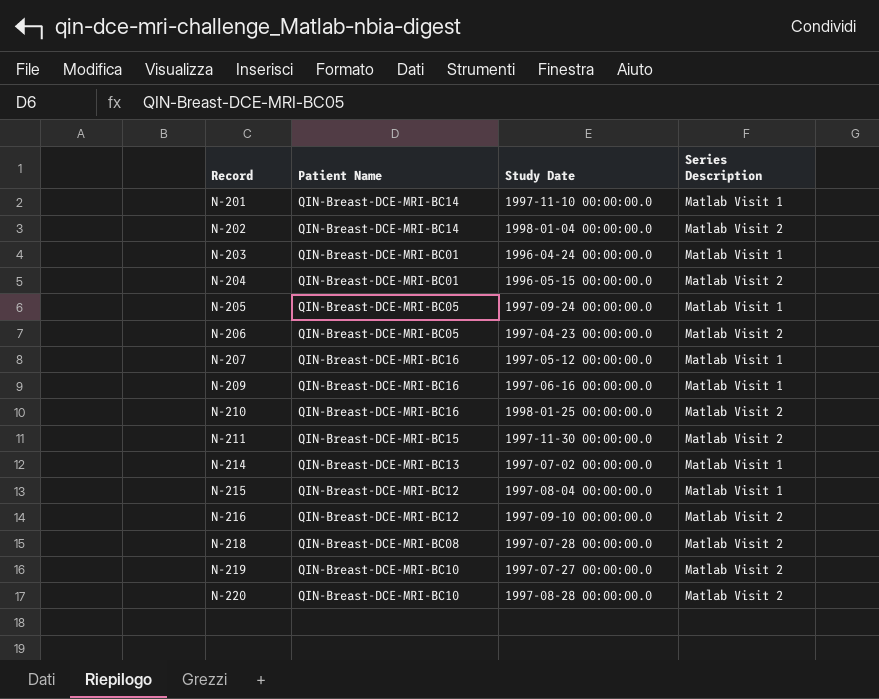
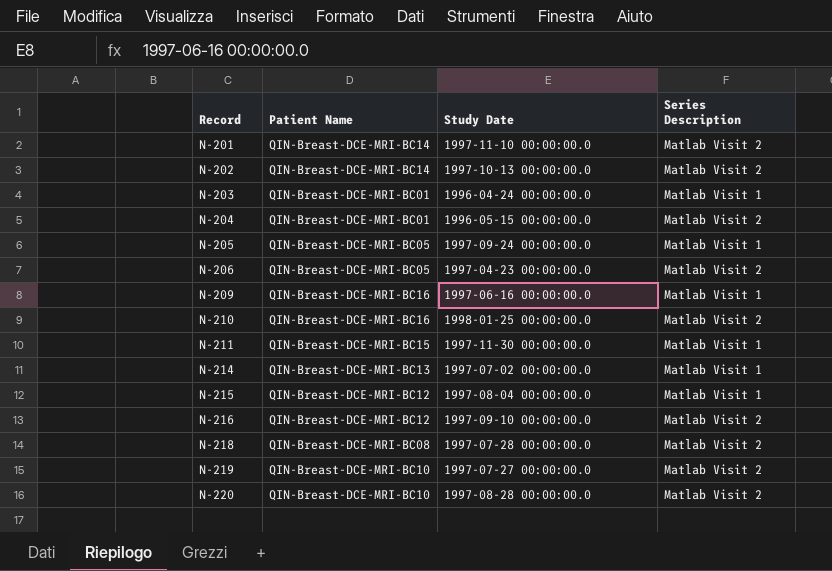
row N-207: QIN-Breast-DCE-MRI-BC16 | 1997-05-12 00:00:00.0 | Matlab Visit 1 -> none
N-201 | Series Description: Matlab Visit 1 -> Matlab Visit 2
N-202 | Study Date: 1998-01-04 00:00:00.0 -> 1997-10-13 00:00:00.0
N-211 | Series Description: Matlab Visit 2 -> Matlab Visit 1

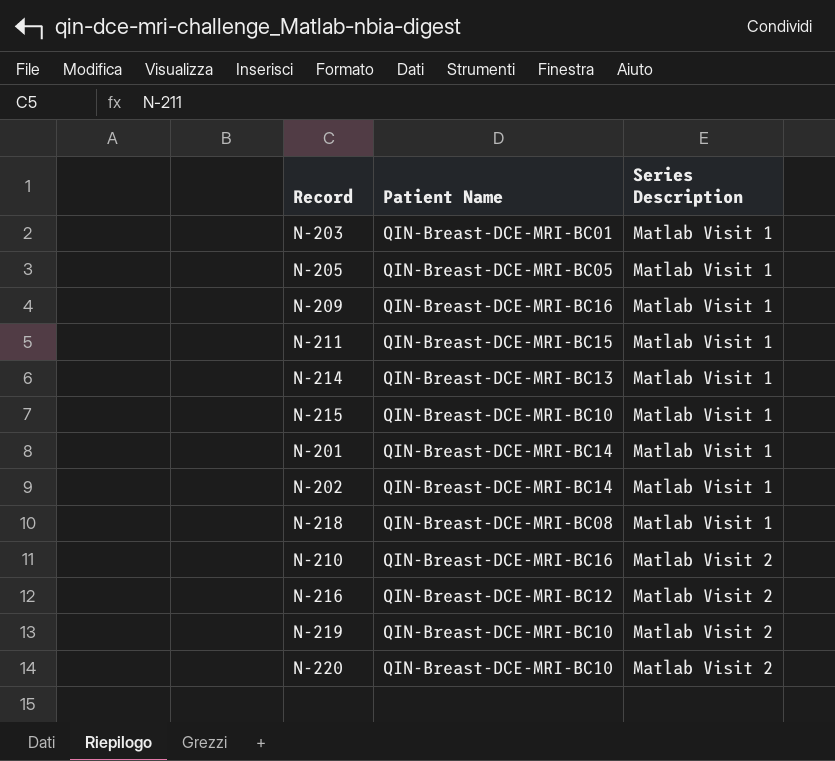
row order: Record ascending -> Series Description ascending
column Study Date | position: 3 -> none
row N-204: QIN-Breast-DCE-MRI-BC01 | 1996-05-15 00:00:00.0 | Matlab Visit 2 -> none
row N-206: QIN-Breast-DCE-MRI-BC05 | 1997-04-23 00:00:00.0 | Matlab Visit 2 -> none
N-215 | Patient Name: QIN-Breast-DCE-MRI-BC12 -> QIN-Breast-DCE-MRI-BC10
N-201 | Series Description: Matlab Visit 2 -> Matlab Visit 1
N-202 | Series Description: Matlab Visit 2 -> Matlab Visit 1
N-218 | Series Description: Matlab Visit 2 -> Matlab Visit 1

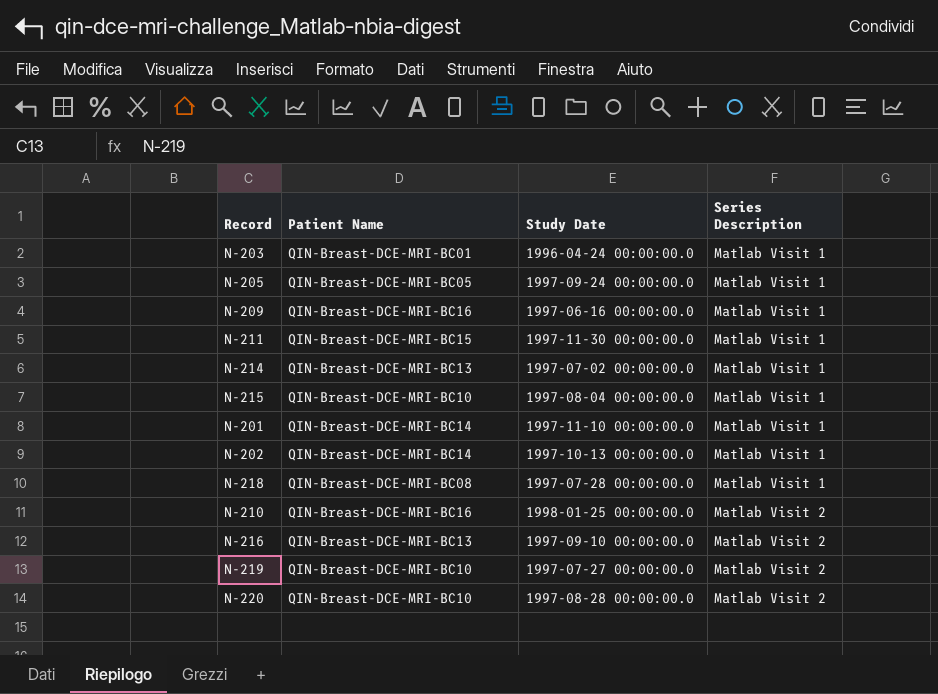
column Study Date | position: none -> 3
N-216 | Patient Name: QIN-Breast-DCE-MRI-BC12 -> QIN-Breast-DCE-MRI-BC13

